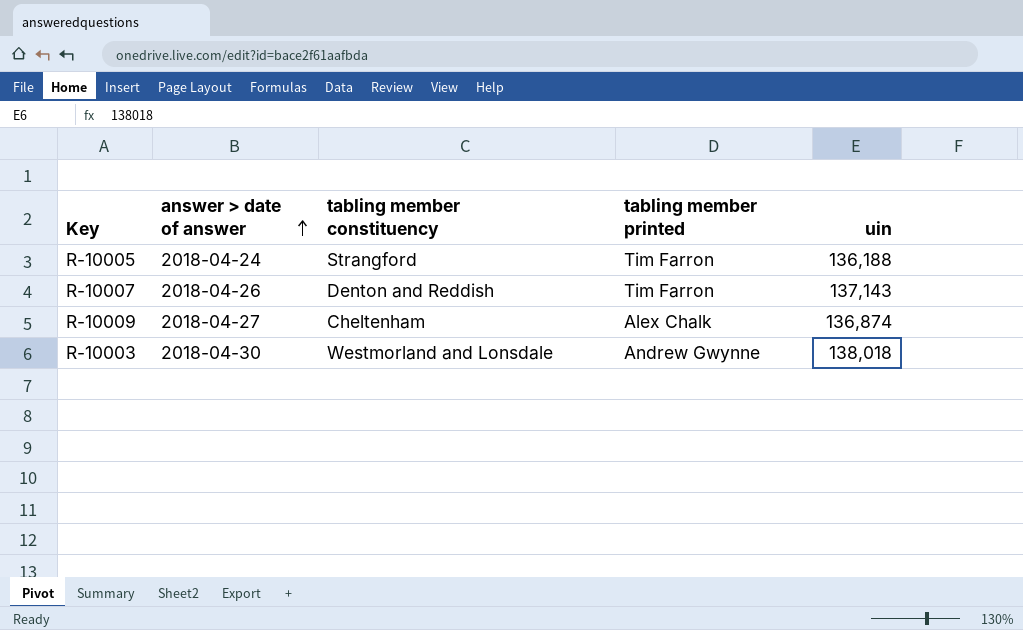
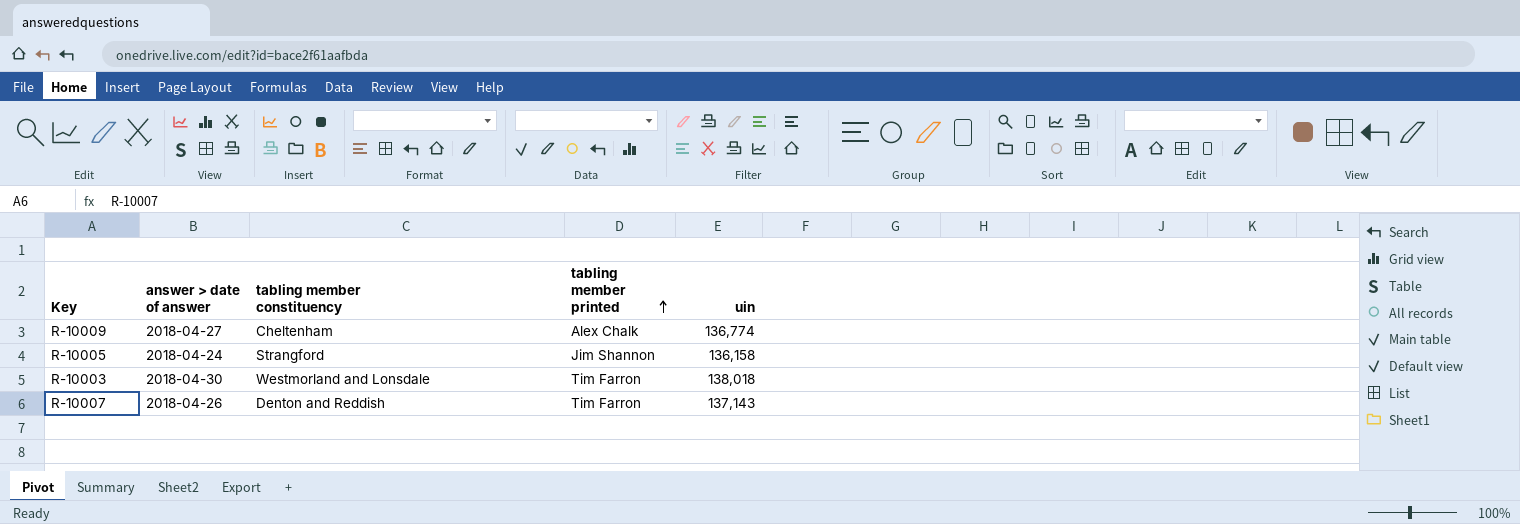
row order: answer > date of answer ascending -> tabling member printed ascending
R-10009 | uin: 136,874 -> 136,774
R-10005 | tabling member printed: Tim Farron -> Jim Shannon
R-10005 | uin: 136,188 -> 136,158
R-10003 | tabling member printed: Andrew Gwynne -> Tim Farron

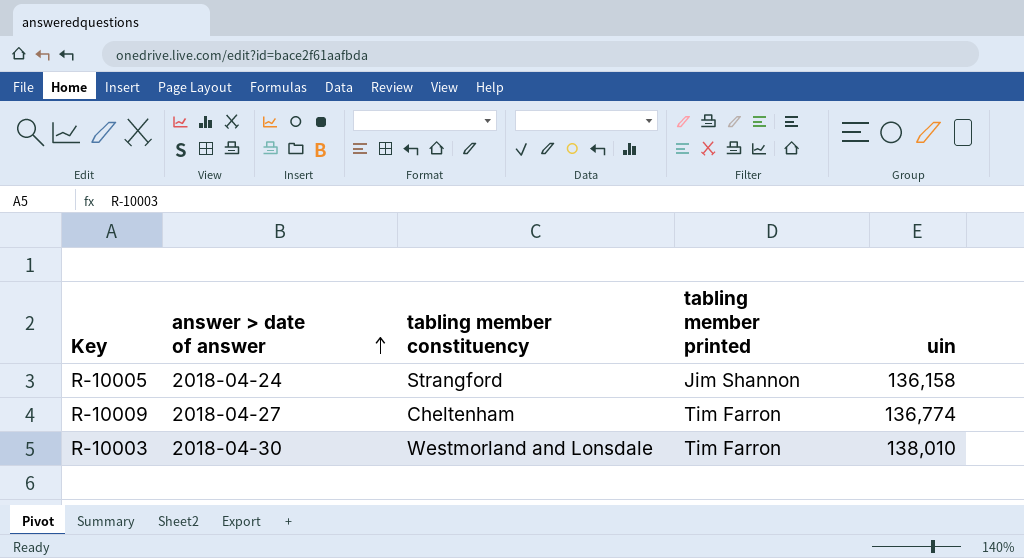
row order: tabling member printed ascending -> answer > date of answer ascending
row R-10007: 2018-04-26 | Denton and Reddish | Tim Farron | 137,143 -> none
R-10009 | tabling member printed: Alex Chalk -> Tim Farron
R-10003 | uin: 138,018 -> 138,010

